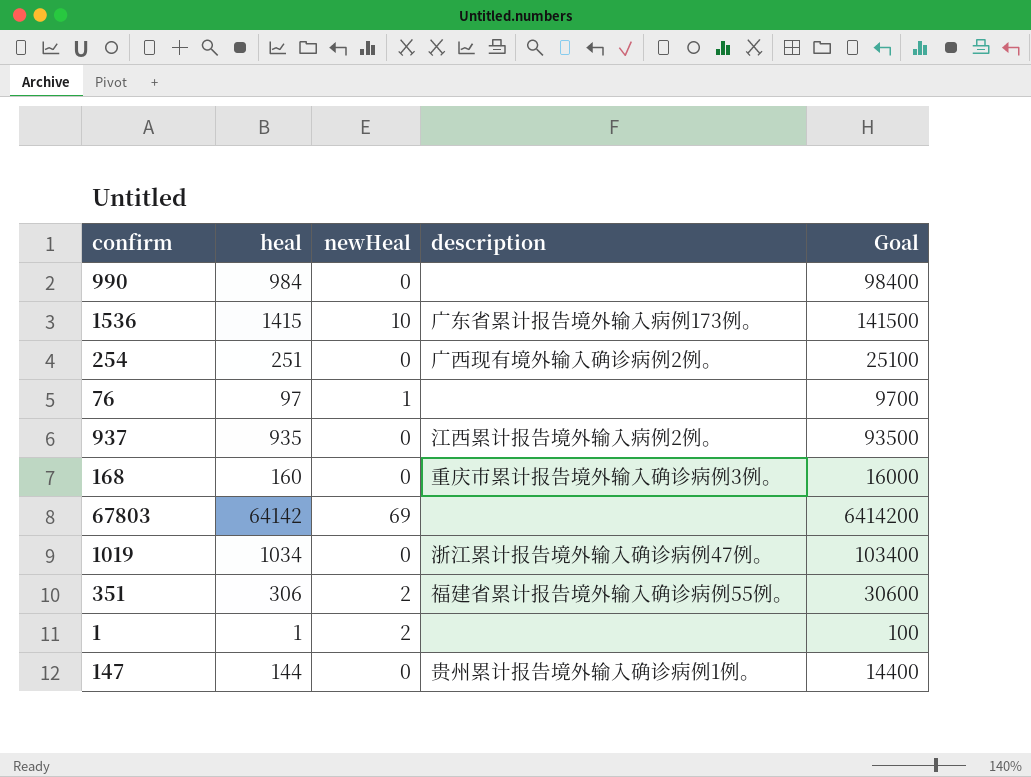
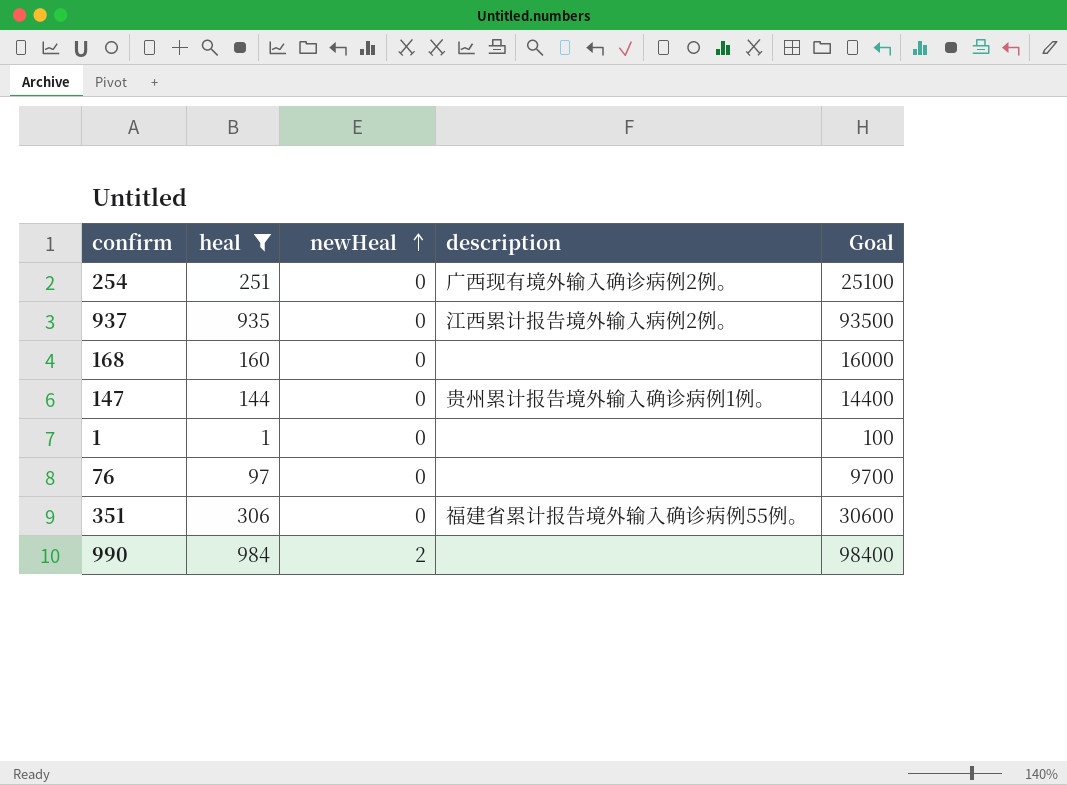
filter: none -> heal <= 984
row order: none -> newHeal ascending
168 | description: 重庆市累计报告境外输入确诊病例3例。 -> none
1 | newHeal: 2 -> 0
76 | newHeal: 1 -> 0
351 | newHeal: 2 -> 0
990 | newHeal: 0 -> 2

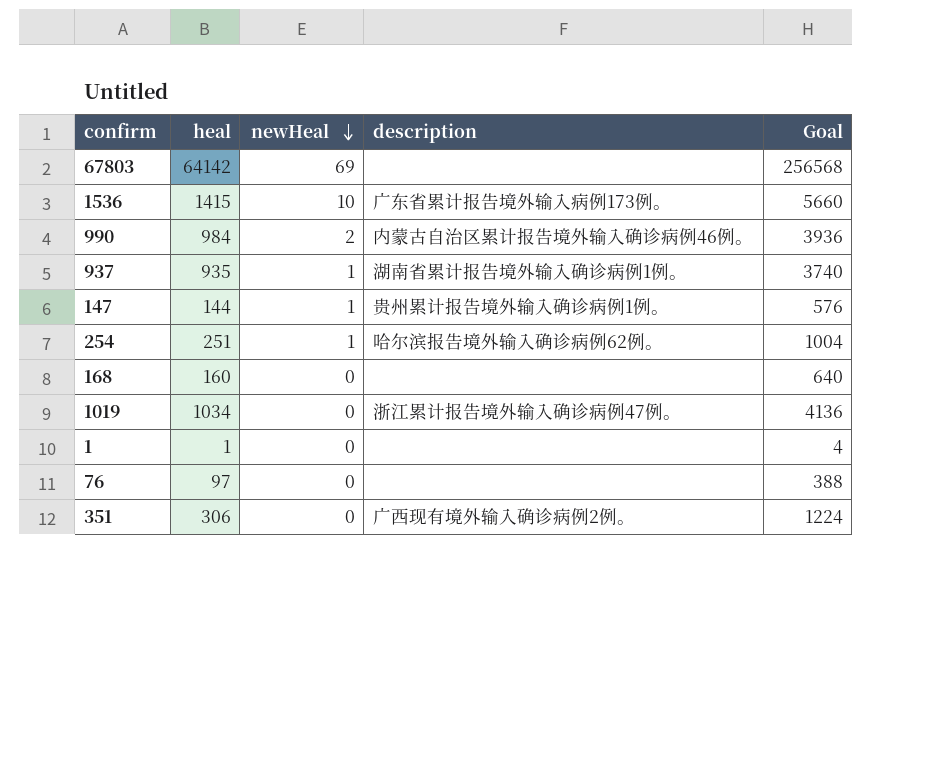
filter: heal <= 984 -> none
row order: newHeal ascending -> newHeal descending
column Goal | formula: [heal] * 100 -> [heal] * 4
990 | description: none -> 内蒙古自治区累计报告境外输入确诊病例46例。
937 | newHeal: 0 -> 1
937 | description: 江西累计报告境外输入病例2例。 -> 湖南省累计报告境外输入确诊病例1例。
147 | newHeal: 0 -> 1
254 | newHeal: 0 -> 1
254 | description: 广西现有境外输入确诊病例2例。 -> 哈尔滨报告境外输入确诊病例62例。
351 | description: 福建省累计报告境外输入确诊病例55例。 -> 广西现有境外输入确诊病例2例。

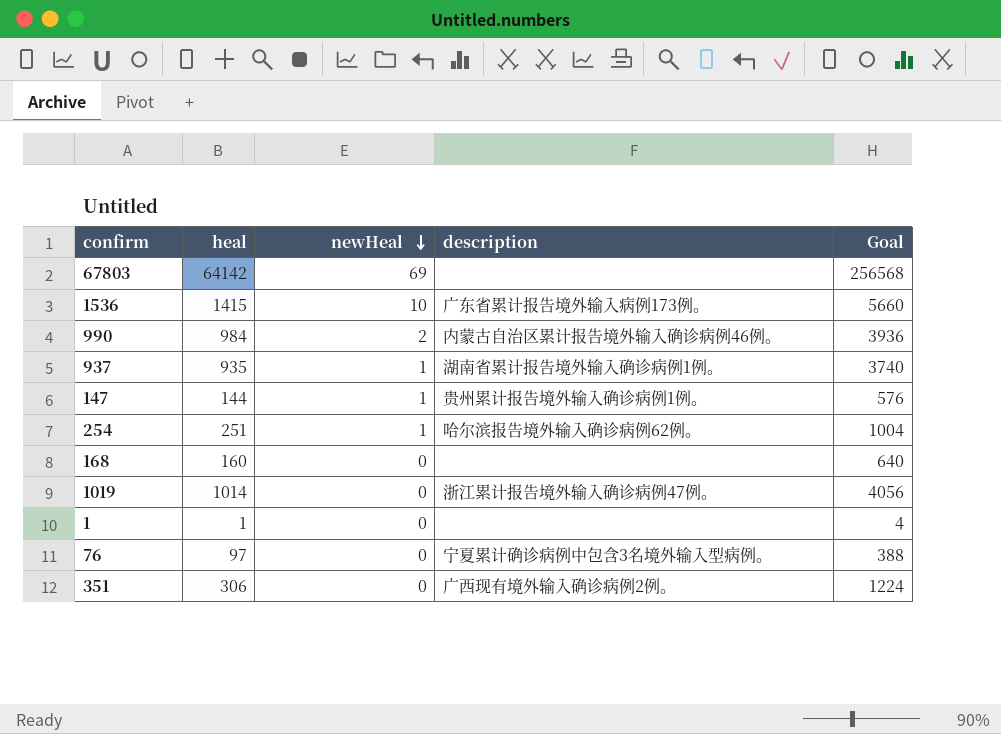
1019 | heal: 1034 -> 1014
1019 | Goal: 4136 -> 4056
76 | description: none -> 宁夏累计确诊病例中包含3名境外输入型病例。

